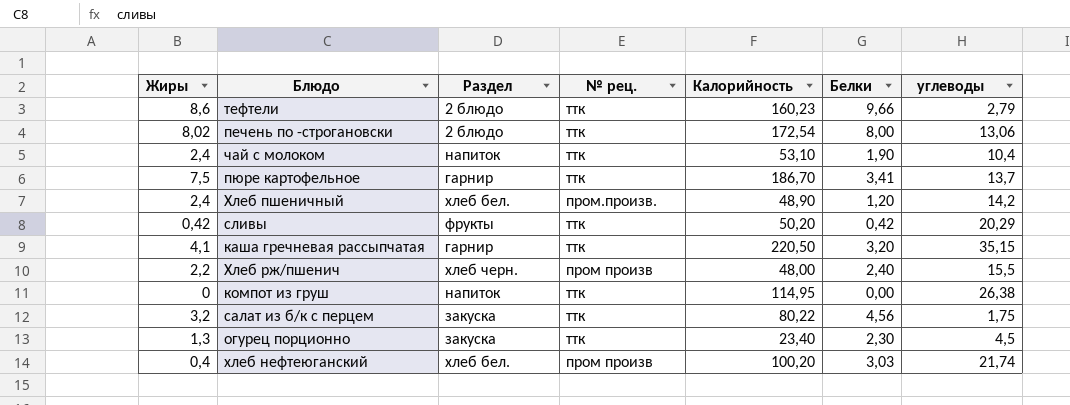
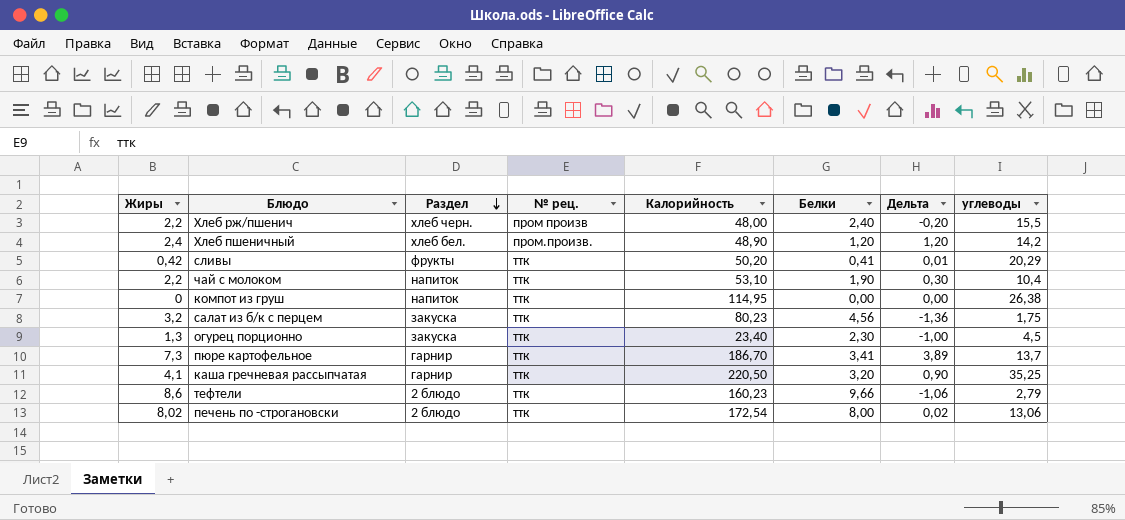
row order: none -> Раздел descending
column Дельта | formula: none -> [Жиры] - [Белки]
row хлеб нефтеюганский: 0,4 | хлеб бел. | пром произв | 100,20 | 3,03 | 21,74 -> none
сливы | Белки: 0,42 -> 0,41
чай с молоком | Жиры: 2,4 -> 2,2
салат из б/к с перцем | Калорийность: 80,22 -> 80,23
пюре картофельное | Жиры: 7,5 -> 7,3
каша гречневая рассыпчатая | углеводы: 35,15 -> 35,25

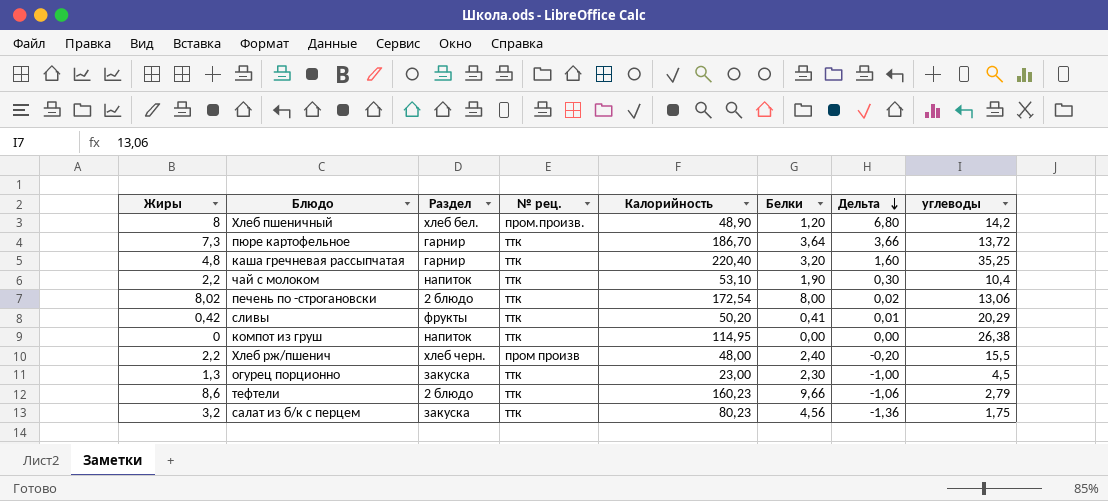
row order: Раздел descending -> Дельта descending
Хлеб пшеничный | Жиры: 2,4 -> 8
Хлеб пшеничный | Дельта: 1,20 -> 6,80
пюре картофельное | Белки: 3,41 -> 3,64
пюре картофельное | Дельта: 3,89 -> 3,66
пюре картофельное | углеводы: 13,7 -> 13,72
каша гречневая рассыпчатая | Жиры: 4,1 -> 4,8
каша гречневая рассыпчатая | Калорийность: 220,50 -> 220,40
каша гречневая рассыпчатая | Дельта: 0,90 -> 1,60
огурец порционно | Калорийность: 23,40 -> 23,00

